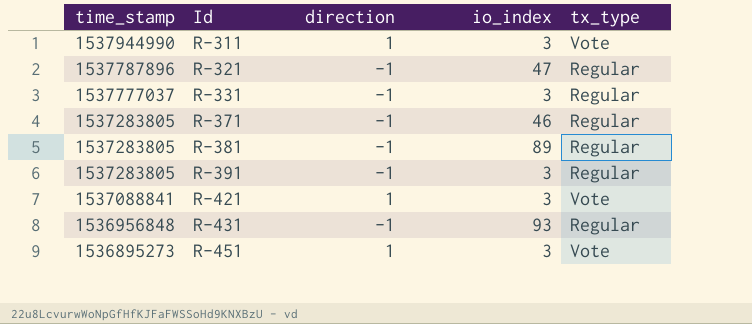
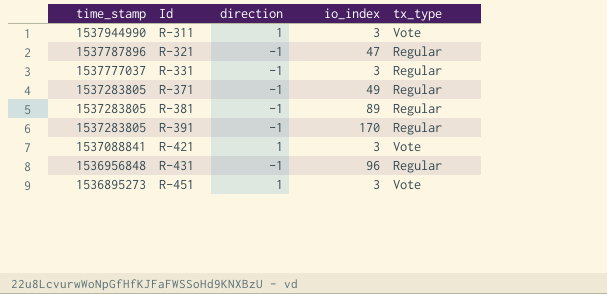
R-371 | io_index: 46 -> 49
R-391 | io_index: 3 -> 170
R-431 | io_index: 93 -> 96

